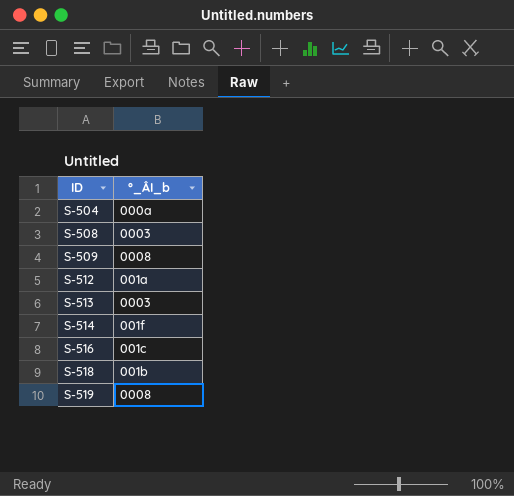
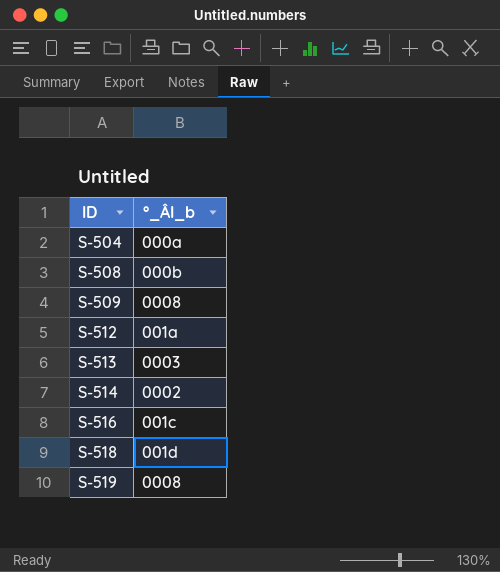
S-508 | °_ÂI_b: 0003 -> 000b
S-514 | °_ÂI_b: 001f -> 0002
S-518 | °_ÂI_b: 001b -> 001d

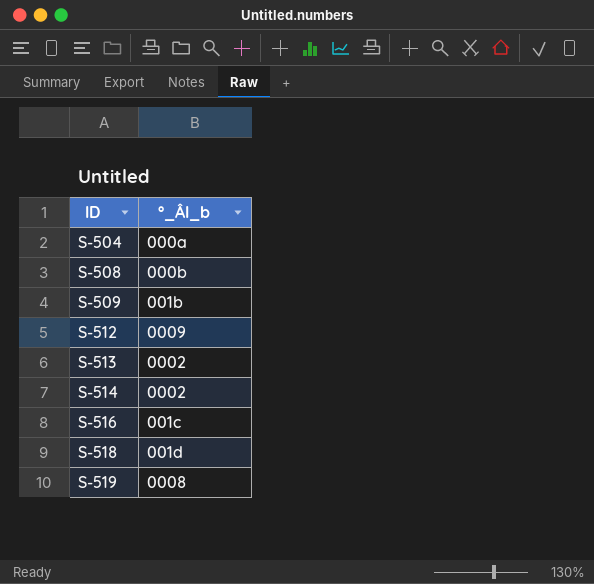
S-509 | °_ÂI_b: 0008 -> 001b
S-512 | °_ÂI_b: 001a -> 0009
S-513 | °_ÂI_b: 0003 -> 0002

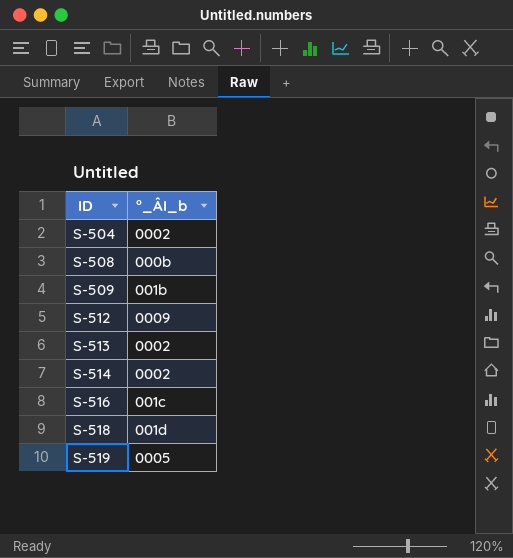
S-504 | °_ÂI_b: 000a -> 0002
S-519 | °_ÂI_b: 0008 -> 0005

